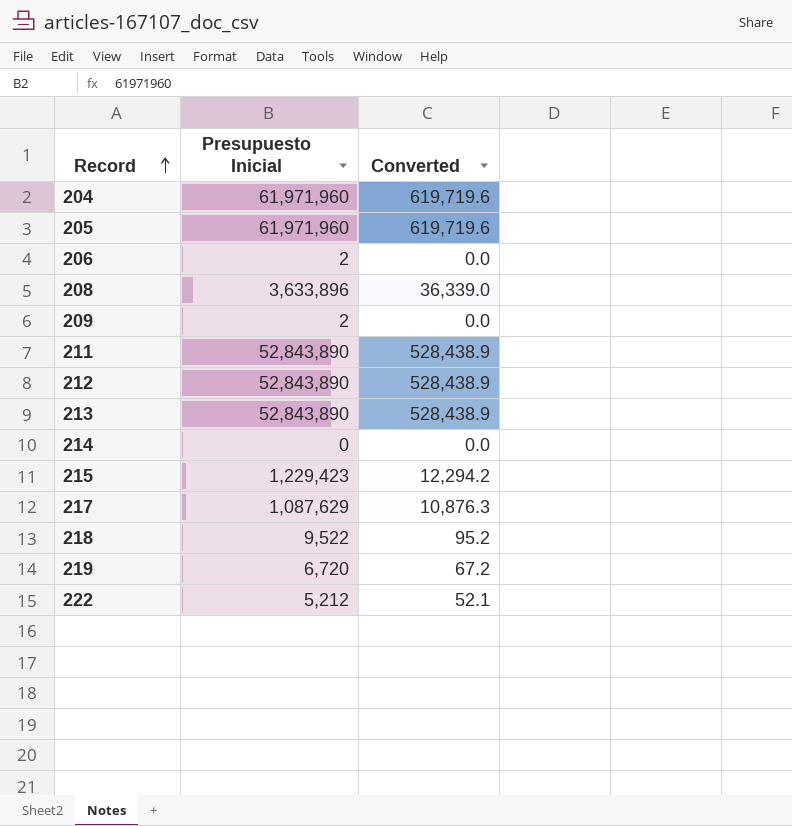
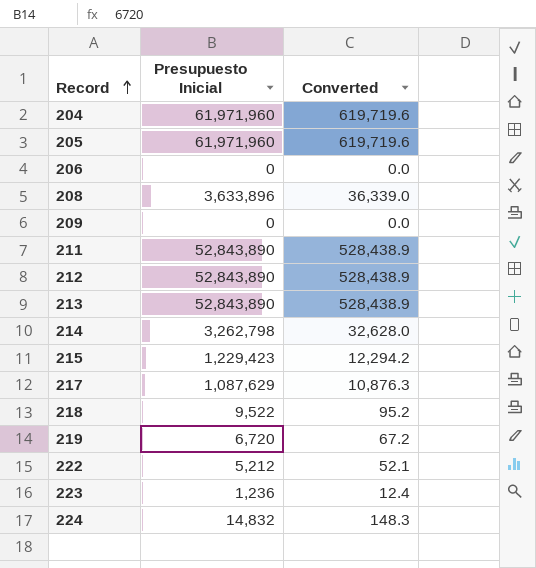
206 | Presupuesto Inicial: 2 -> 0
209 | Presupuesto Inicial: 2 -> 0
214 | Presupuesto Inicial: 0 -> 3,262,798
214 | Converted: 0.0 -> 32,628.0
row 223: none -> 1,236 | 12.4
row 224: none -> 14,832 | 148.3

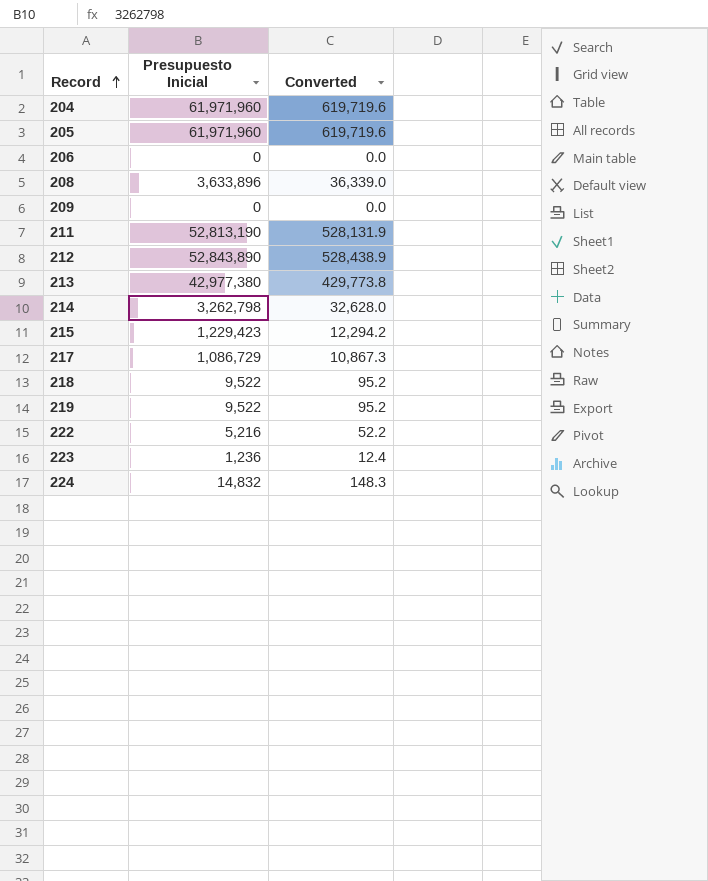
211 | Presupuesto Inicial: 52,843,890 -> 52,813,190
211 | Converted: 528,438.9 -> 528,131.9
213 | Presupuesto Inicial: 52,843,890 -> 42,977,380
213 | Converted: 528,438.9 -> 429,773.8
217 | Presupuesto Inicial: 1,087,629 -> 1,086,729
217 | Converted: 10,876.3 -> 10,867.3
219 | Presupuesto Inicial: 6,720 -> 9,522
219 | Converted: 67.2 -> 95.2
222 | Presupuesto Inicial: 5,212 -> 5,216
222 | Converted: 52.1 -> 52.2

